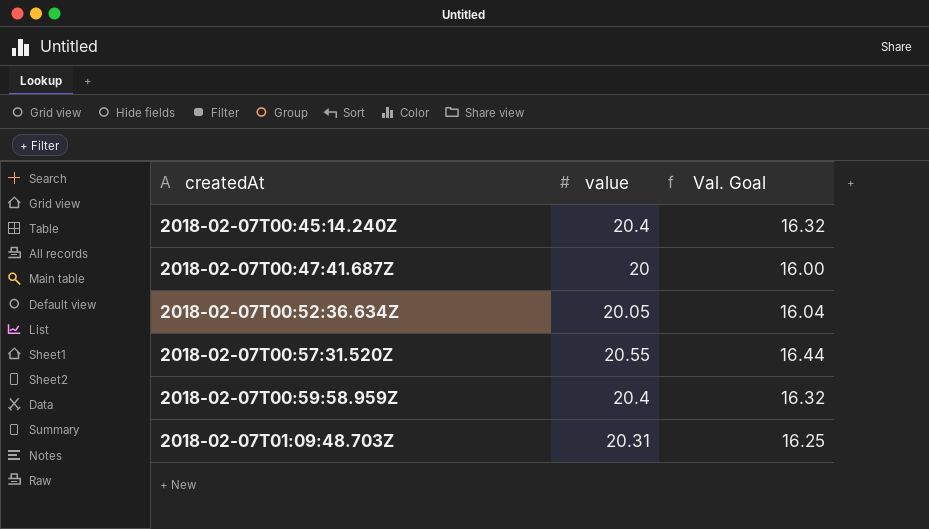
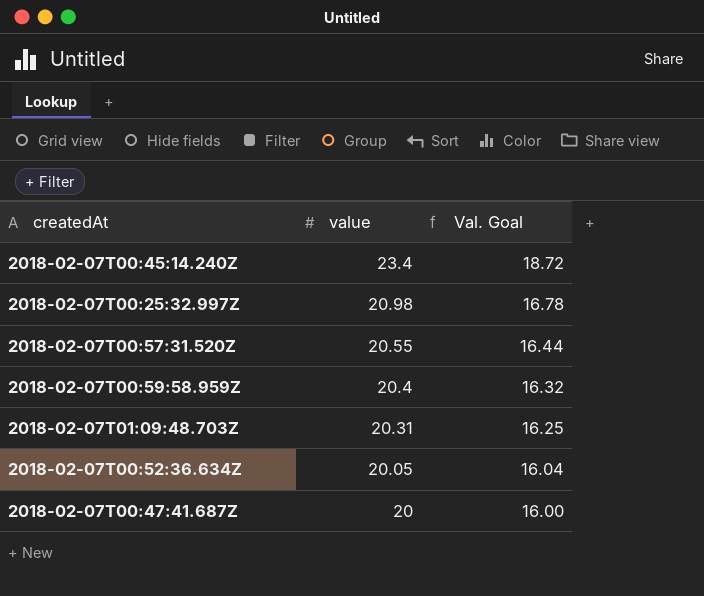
row order: createdAt ascending -> value descending
2018-02-07T00:45:14.240Z | value: 20.4 -> 23.4
2018-02-07T00:45:14.240Z | Val. Goal: 16.32 -> 18.72
row 2018-02-07T00:25:32.997Z: none -> 20.98 | 16.78

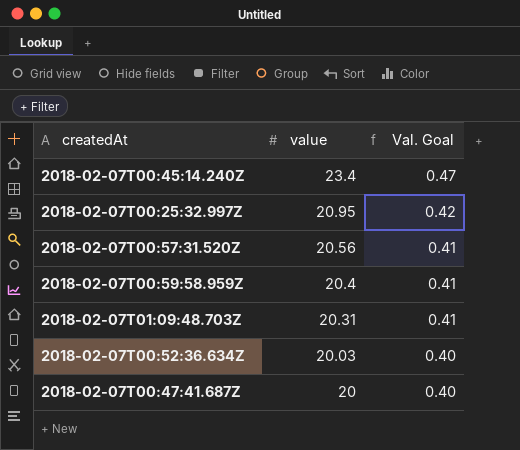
column Val. Goal | formula: [value] * 0.8 -> [value] * 0.02
2018-02-07T00:25:32.997Z | value: 20.98 -> 20.95
2018-02-07T00:57:31.520Z | value: 20.55 -> 20.56
2018-02-07T00:52:36.634Z | value: 20.05 -> 20.03

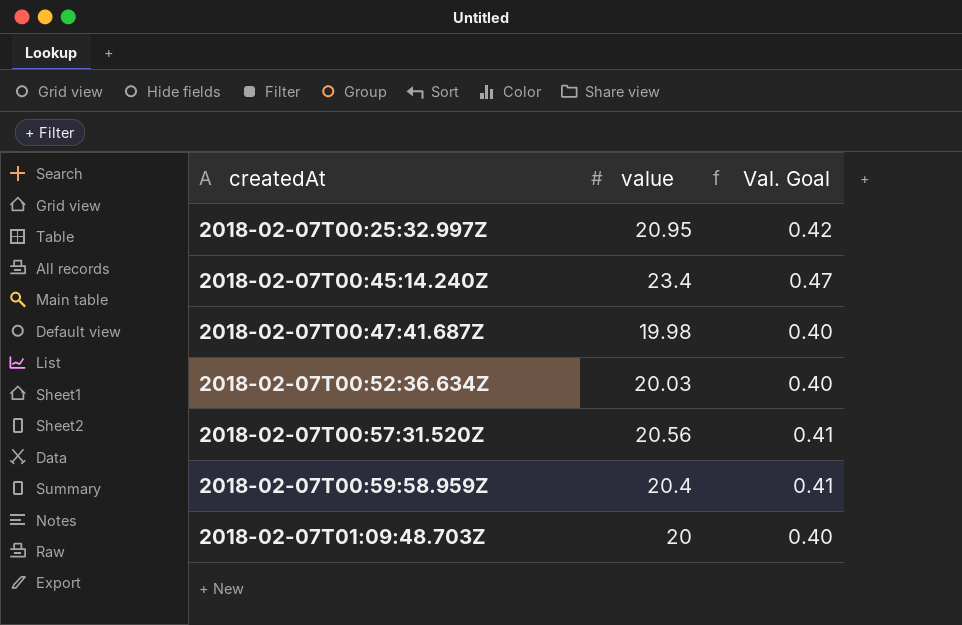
row order: value descending -> createdAt ascending
2018-02-07T00:47:41.687Z | value: 20 -> 19.98
2018-02-07T01:09:48.703Z | value: 20.31 -> 20
2018-02-07T01:09:48.703Z | Val. Goal: 0.41 -> 0.40

